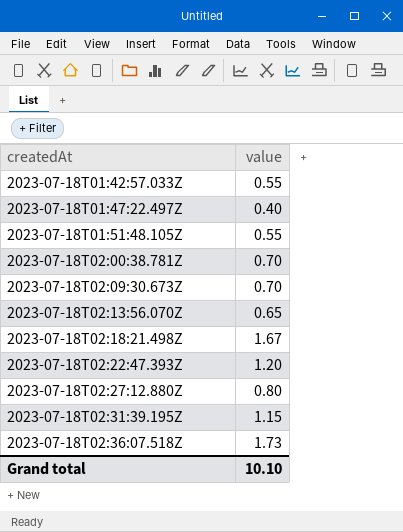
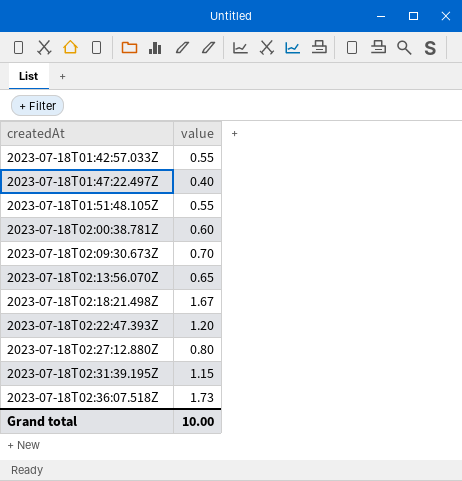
2023-07-18T02:00:38.781Z | value: 0.70 -> 0.60
Grand total | value: 10.10 -> 10.00

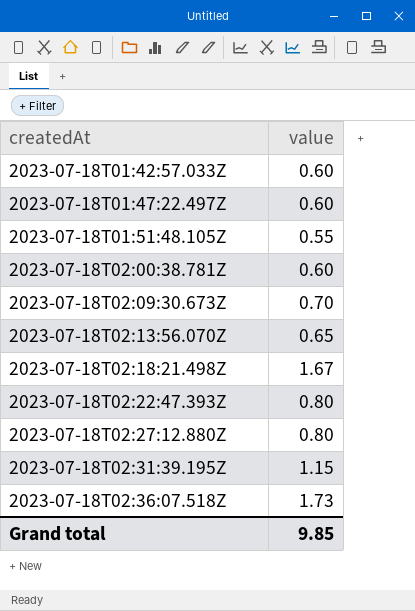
2023-07-18T01:42:57.033Z | value: 0.55 -> 0.60
2023-07-18T01:47:22.497Z | value: 0.40 -> 0.60
2023-07-18T02:22:47.393Z | value: 1.20 -> 0.80
Grand total | value: 10.00 -> 9.85

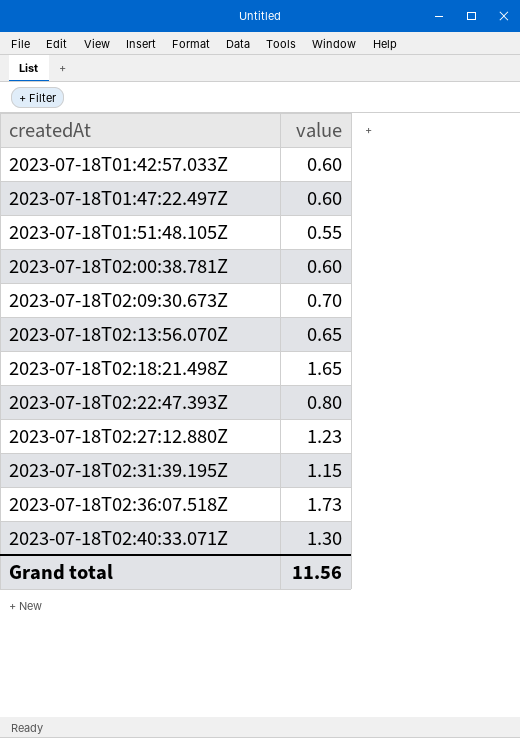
2023-07-18T02:18:21.498Z | value: 1.67 -> 1.65
2023-07-18T02:27:12.880Z | value: 0.80 -> 1.23
row 2023-07-18T02:40:33.071Z: none -> 1.30
Grand total | value: 9.85 -> 11.56

